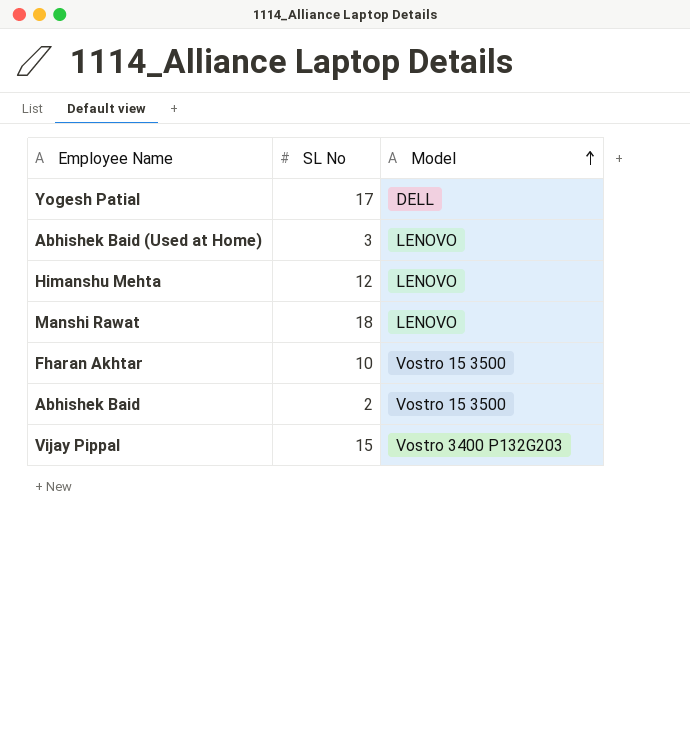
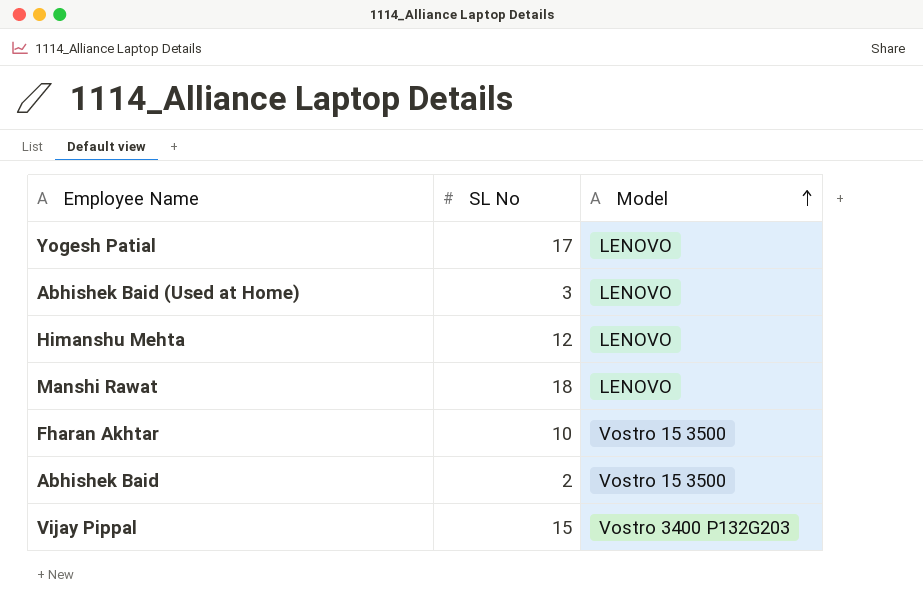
Yogesh Patial | Model: DELL -> LENOVO

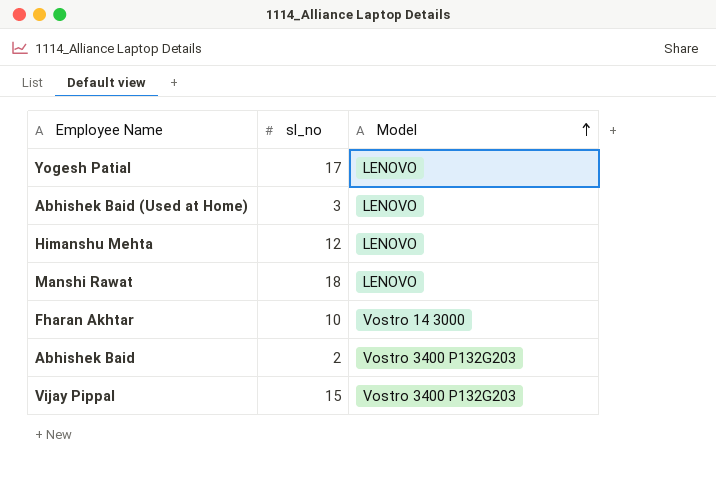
column name: SL No -> sl_no
Fharan Akhtar | Model: Vostro 15 3500 -> Vostro 14 3000
Abhishek Baid | Model: Vostro 15 3500 -> Vostro 3400 P132G203

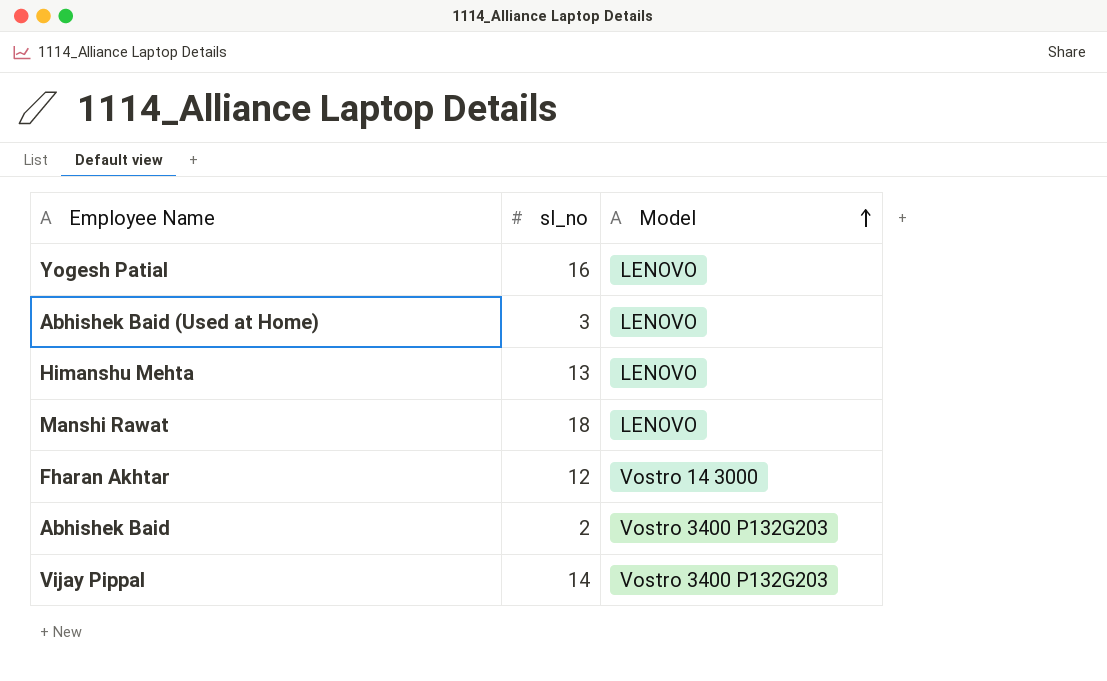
Yogesh Patial | sl_no: 17 -> 16
Himanshu Mehta | sl_no: 12 -> 13
Fharan Akhtar | sl_no: 10 -> 12
Vijay Pippal | sl_no: 15 -> 14

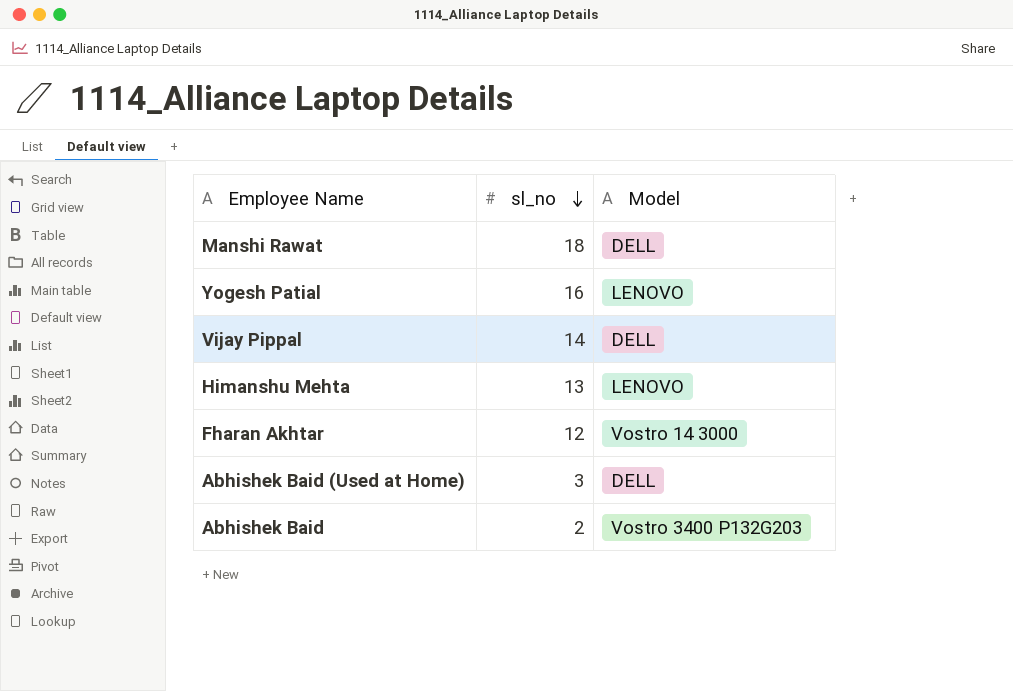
row order: Model ascending -> sl_no descending
Manshi Rawat | Model: LENOVO -> DELL
Vijay Pippal | Model: Vostro 3400 P132G203 -> DELL
Abhishek Baid (Used at Home) | Model: LENOVO -> DELL

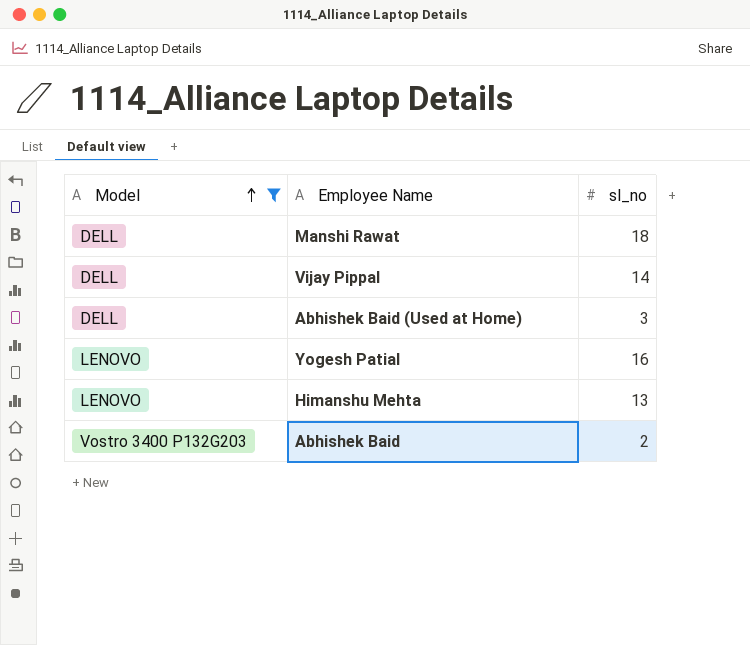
filter: none -> Model != Vostro 14 3000
row order: sl_no descending -> Model ascending
column Model | position: 3 -> 1

